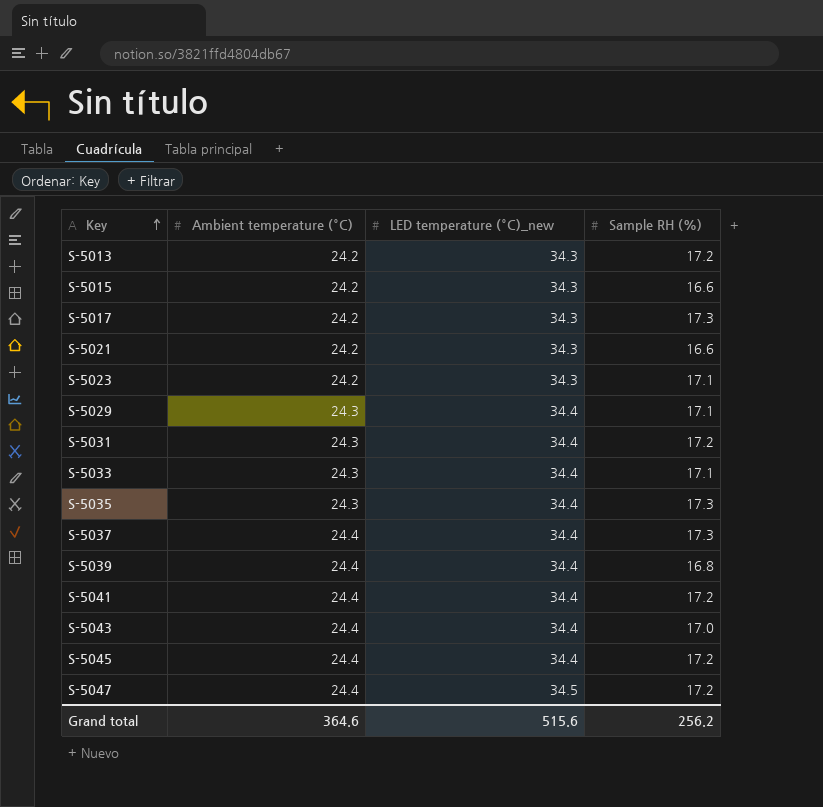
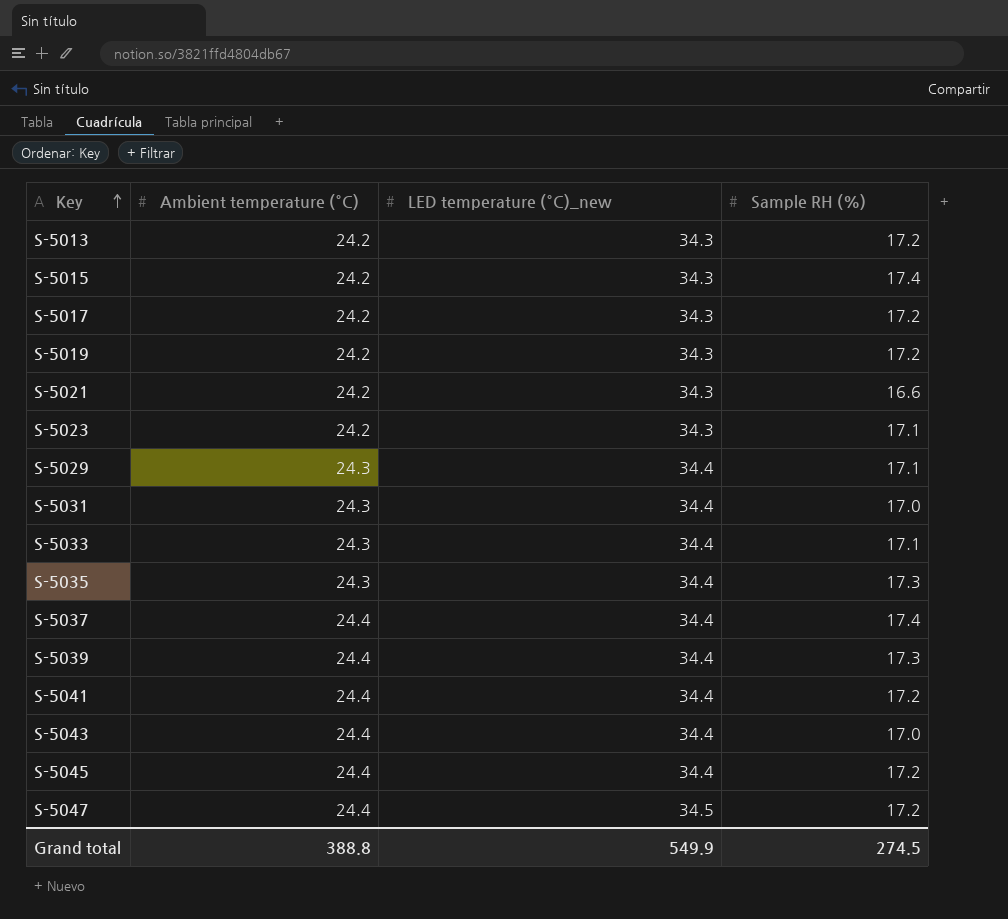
S-5015 | Sample RH (%): 16.6 -> 17.4
S-5017 | Sample RH (%): 17.3 -> 17.2
row S-5019: none -> 24.2 | 34.3 | 17.2
S-5031 | Sample RH (%): 17.2 -> 17.0
S-5037 | Sample RH (%): 17.3 -> 17.4
S-5039 | Sample RH (%): 16.8 -> 17.3
Grand total | Ambient temperature (°C): 364.6 -> 388.8
Grand total | LED temperature (°C)_new: 515.6 -> 549.9
Grand total | Sample RH (%): 256.2 -> 274.5

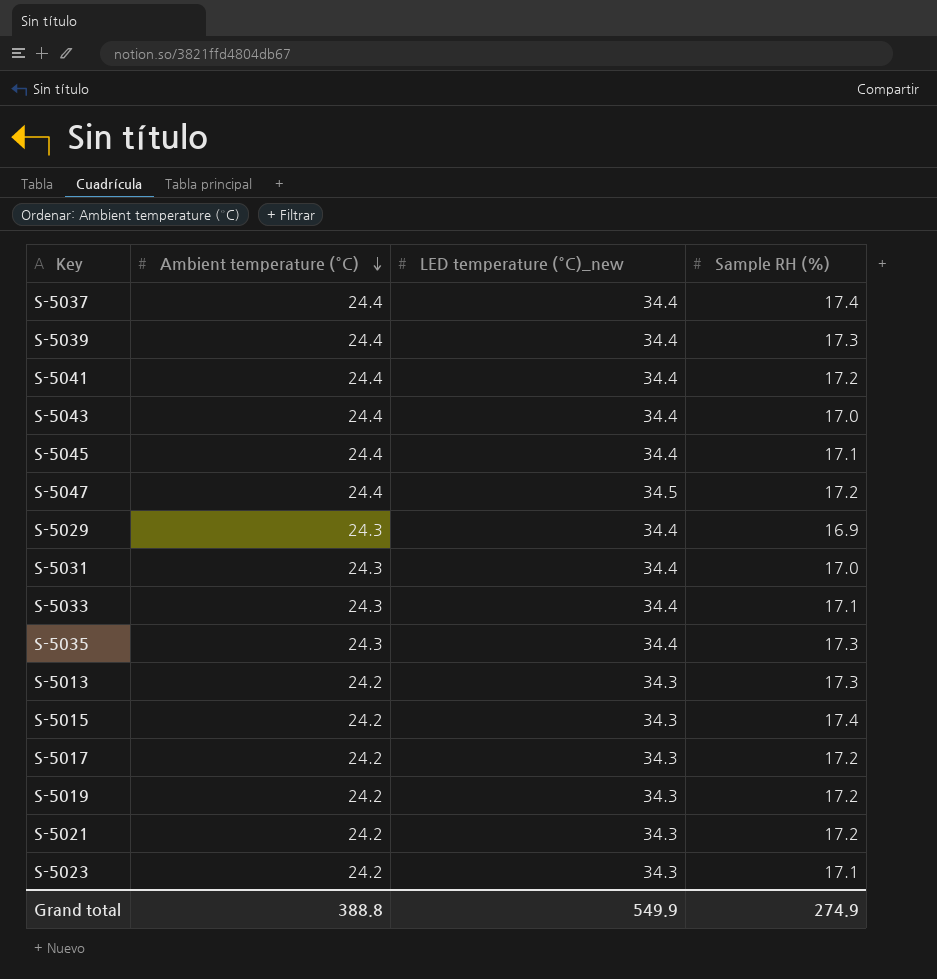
row order: Key ascending -> Ambient temperature (°C) descending
S-5045 | Sample RH (%): 17.2 -> 17.1
S-5029 | Sample RH (%): 17.1 -> 16.9
S-5013 | Sample RH (%): 17.2 -> 17.3
S-5021 | Sample RH (%): 16.6 -> 17.2
Grand total | Sample RH (%): 274.5 -> 274.9

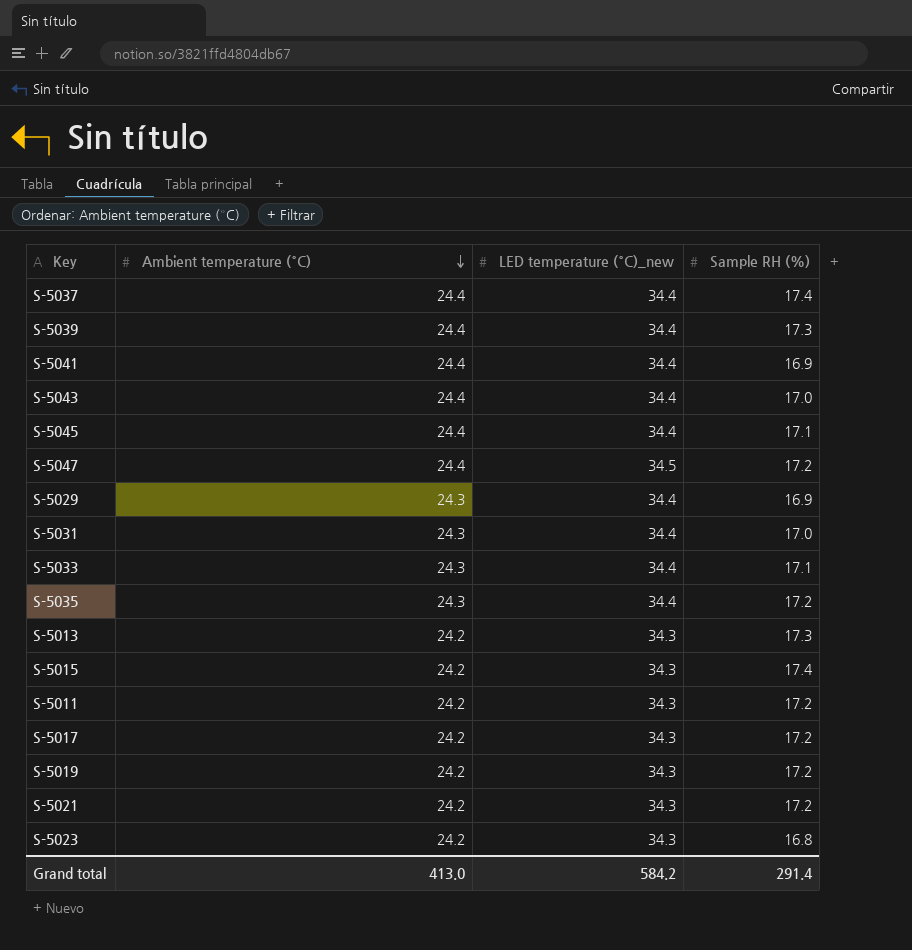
S-5041 | Sample RH (%): 17.2 -> 16.9
S-5035 | Sample RH (%): 17.3 -> 17.2
row S-5011: none -> 24.2 | 34.3 | 17.2
S-5023 | Sample RH (%): 17.1 -> 16.8
Grand total | Ambient temperature (°C): 388.8 -> 413.0
Grand total | LED temperature (°C)_new: 549.9 -> 584.2
Grand total | Sample RH (%): 274.9 -> 291.4

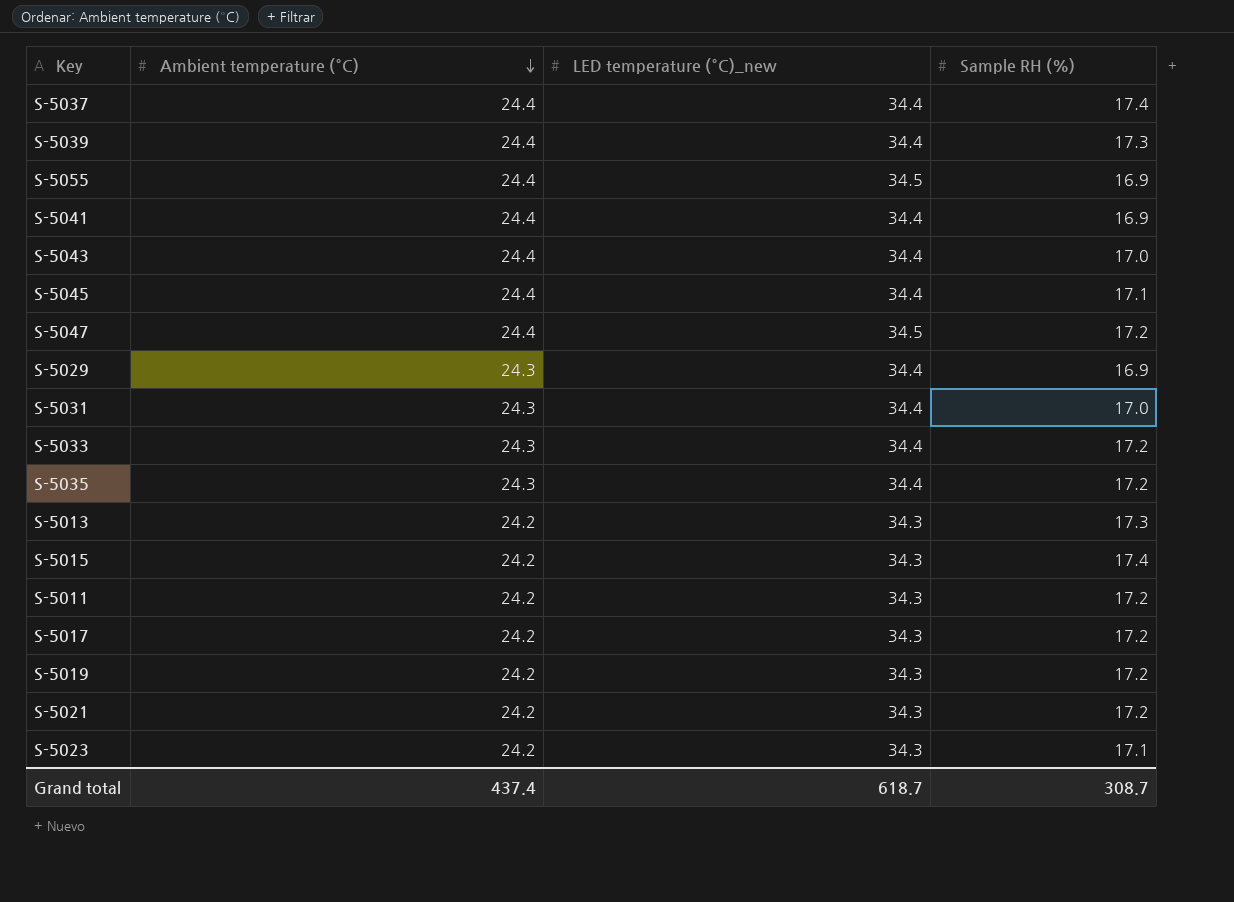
row S-5055: none -> 24.4 | 34.5 | 16.9
S-5033 | Sample RH (%): 17.1 -> 17.2
S-5023 | Sample RH (%): 16.8 -> 17.1
Grand total | Ambient temperature (°C): 413.0 -> 437.4
Grand total | LED temperature (°C)_new: 584.2 -> 618.7
Grand total | Sample RH (%): 291.4 -> 308.7

